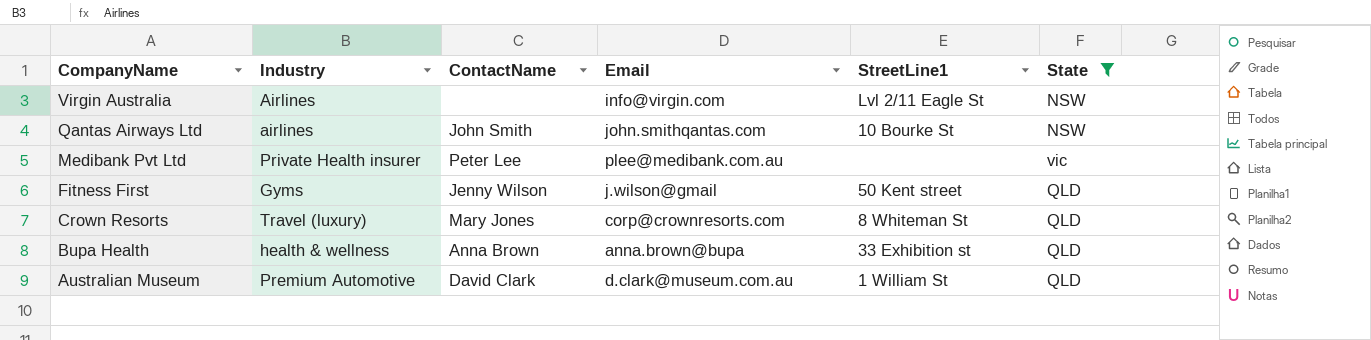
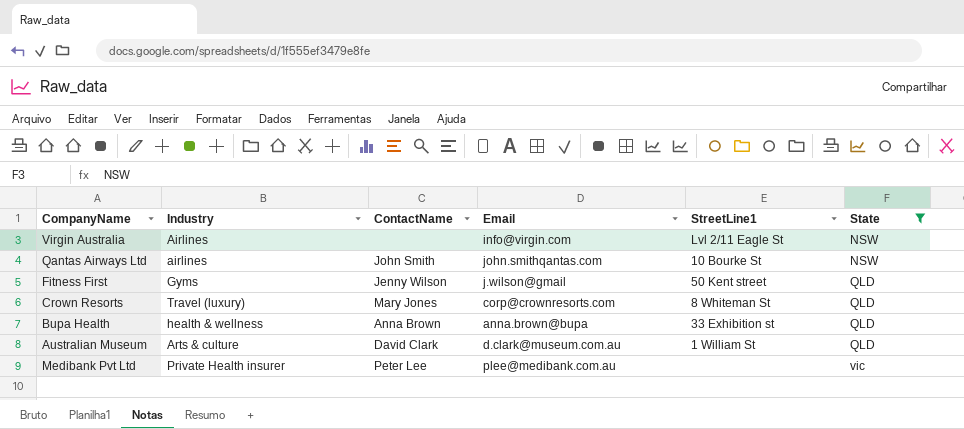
row order: CompanyName descending -> State ascending
Australian Museum | Industry: Premium Automotive -> Arts & culture

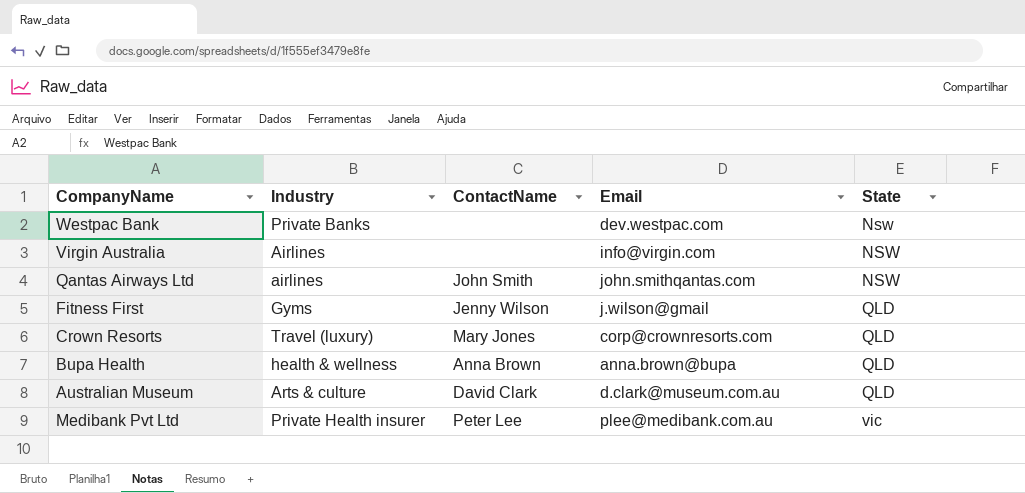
filter: State != Nsw -> none
column StreetLine1 | position: 5 -> none

